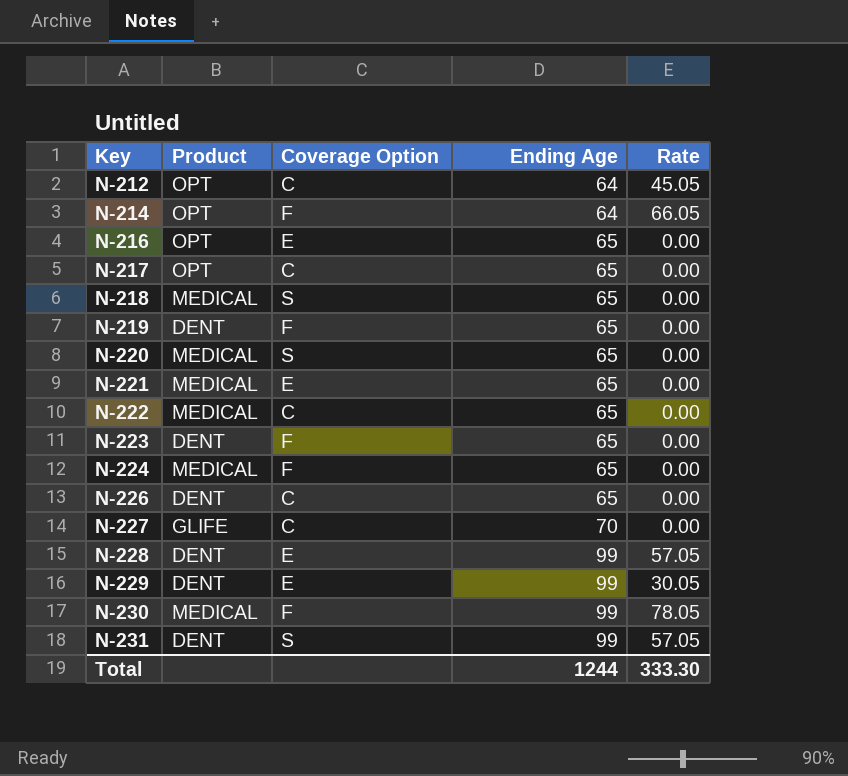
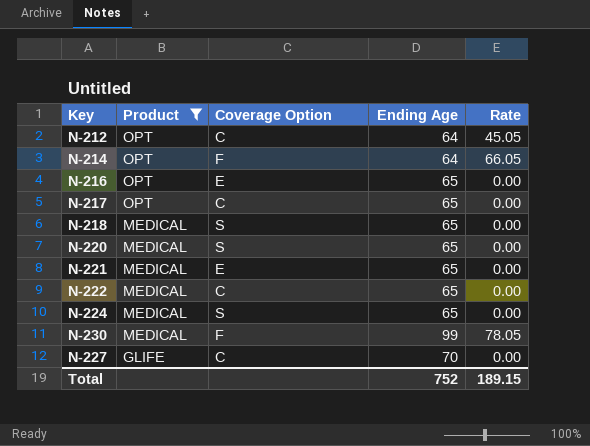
filter: none -> Product != DENT
row order: Key ascending -> Product descending
N-224 | Coverage Option: F -> S
Total | Ending Age: 1244 -> 752
Total | Rate: 333.30 -> 189.15

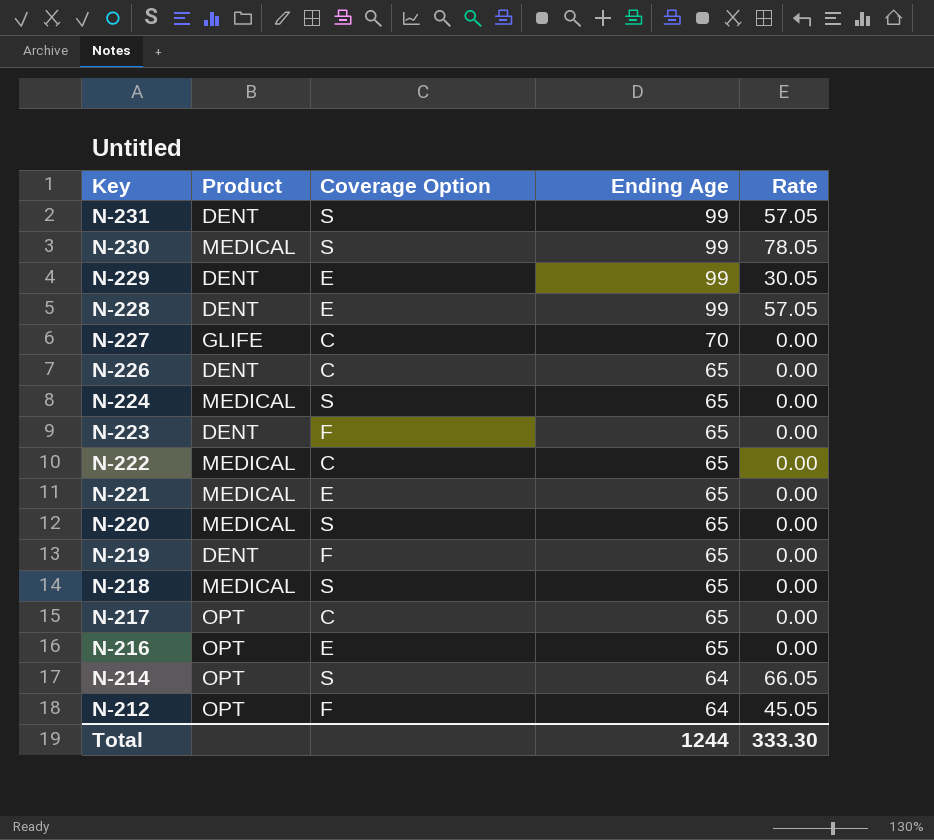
filter: Product != DENT -> none
row order: Product descending -> Key descending
N-230 | Coverage Option: F -> S
N-214 | Coverage Option: F -> S
N-212 | Coverage Option: C -> F
Total | Ending Age: 752 -> 1244
Total | Rate: 189.15 -> 333.30

